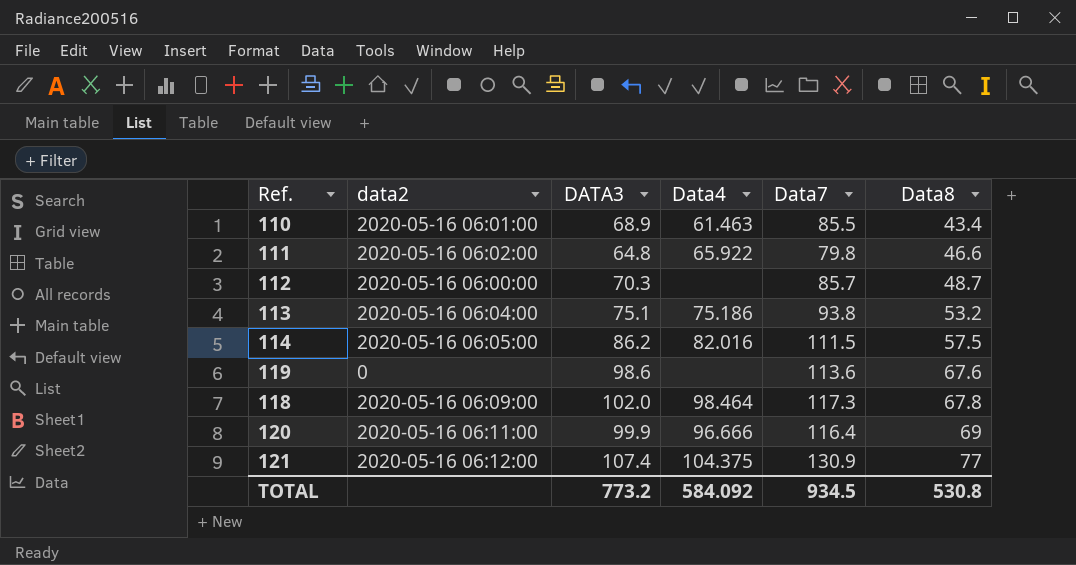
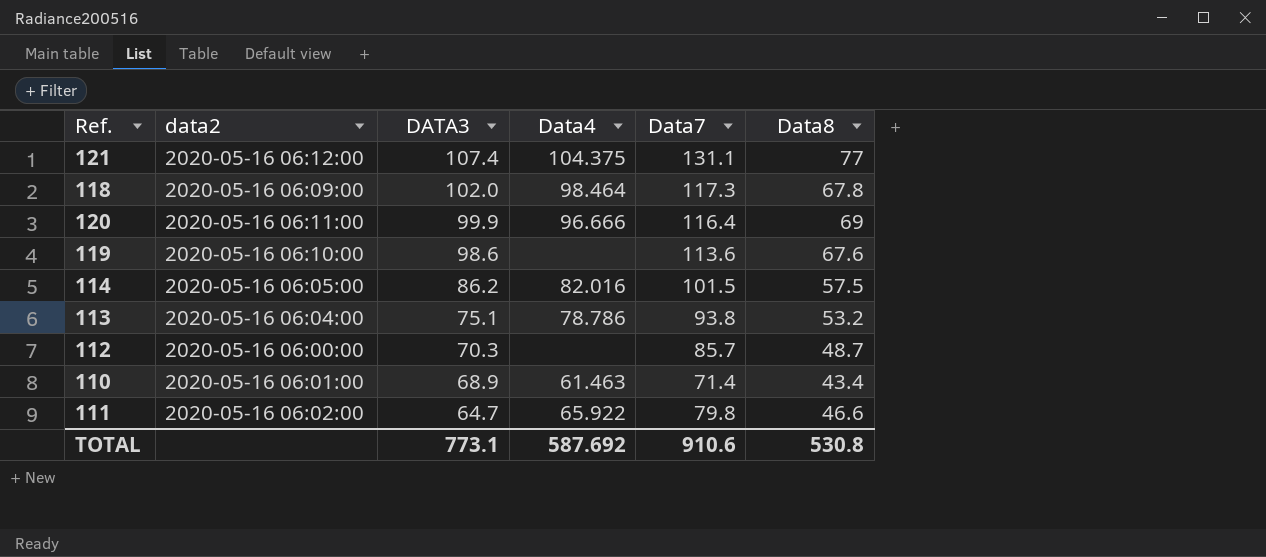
row order: Data8 ascending -> DATA3 descending
121 | Data7: 130.9 -> 131.1
119 | data2: 0 -> 2020-05-16 06:10:00
114 | Data7: 111.5 -> 101.5
113 | Data4: 75.186 -> 78.786
110 | Data7: 85.5 -> 71.4
111 | DATA3: 64.8 -> 64.7
TOTAL | DATA3: 773.2 -> 773.1
TOTAL | Data4: 584.092 -> 587.692
TOTAL | Data7: 934.5 -> 910.6

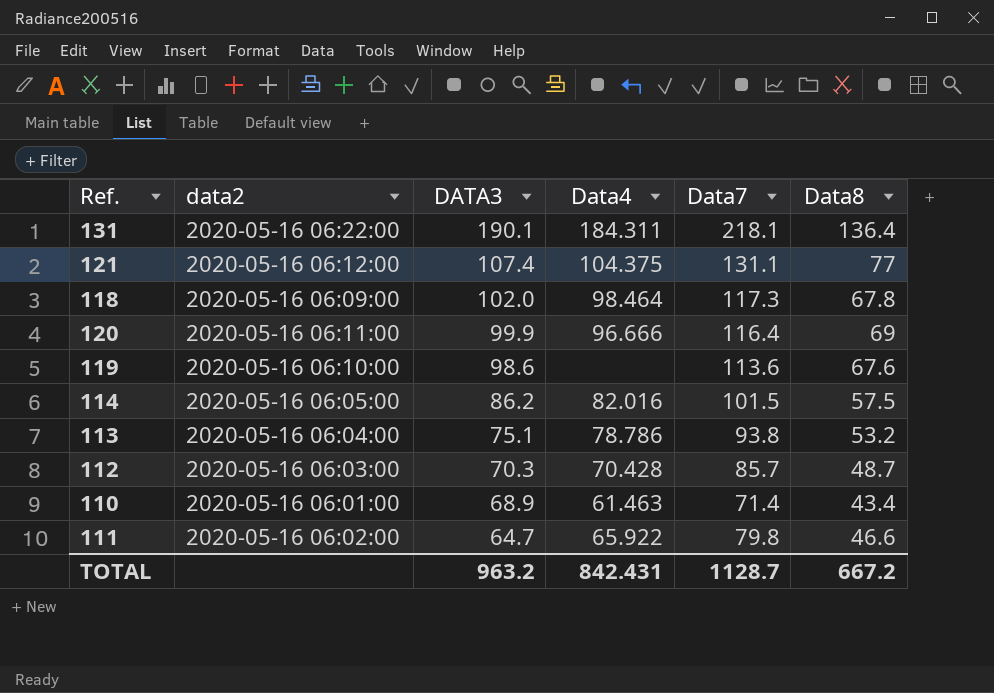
row 131: none -> 2020-05-16 06:22:00 | 190.1 | 184.311 | 218.1 | 136.4
112 | data2: 2020-05-16 06:00:00 -> 2020-05-16 06:03:00
112 | Data4: none -> 70.428
TOTAL | DATA3: 773.1 -> 963.2
TOTAL | Data4: 587.692 -> 842.431
TOTAL | Data7: 910.6 -> 1128.7
TOTAL | Data8: 530.8 -> 667.2

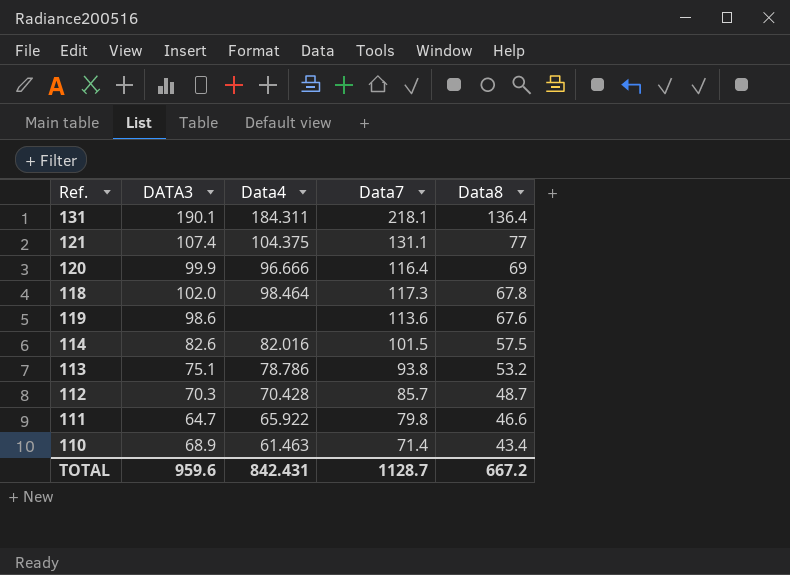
row order: DATA3 descending -> Data8 descending
column data2 | position: 2 -> none
114 | DATA3: 86.2 -> 82.6
TOTAL | DATA3: 963.2 -> 959.6

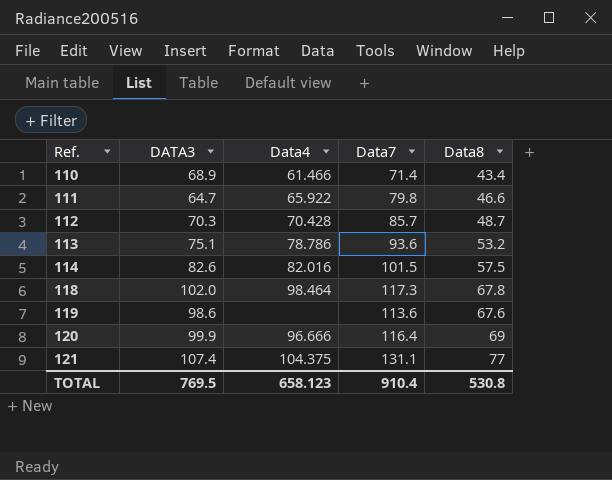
row order: Data8 descending -> Ref. ascending
row 131: 190.1 | 184.311 | 218.1 | 136.4 -> none
110 | Data4: 61.463 -> 61.466
113 | Data7: 93.8 -> 93.6
TOTAL | DATA3: 959.6 -> 769.5
TOTAL | Data4: 842.431 -> 658.123
TOTAL | Data7: 1128.7 -> 910.4
TOTAL | Data8: 667.2 -> 530.8

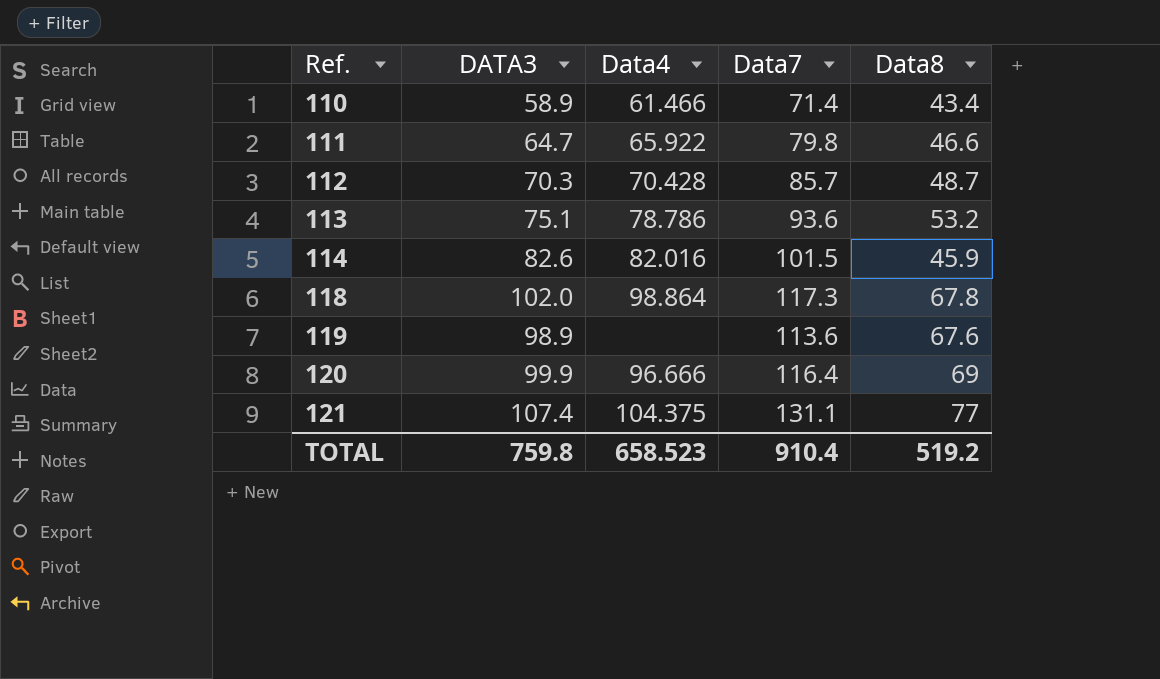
110 | DATA3: 68.9 -> 58.9
114 | Data8: 57.5 -> 45.9
118 | Data4: 98.464 -> 98.864
119 | DATA3: 98.6 -> 98.9
TOTAL | DATA3: 769.5 -> 759.8
TOTAL | Data4: 658.123 -> 658.523
TOTAL | Data8: 530.8 -> 519.2

